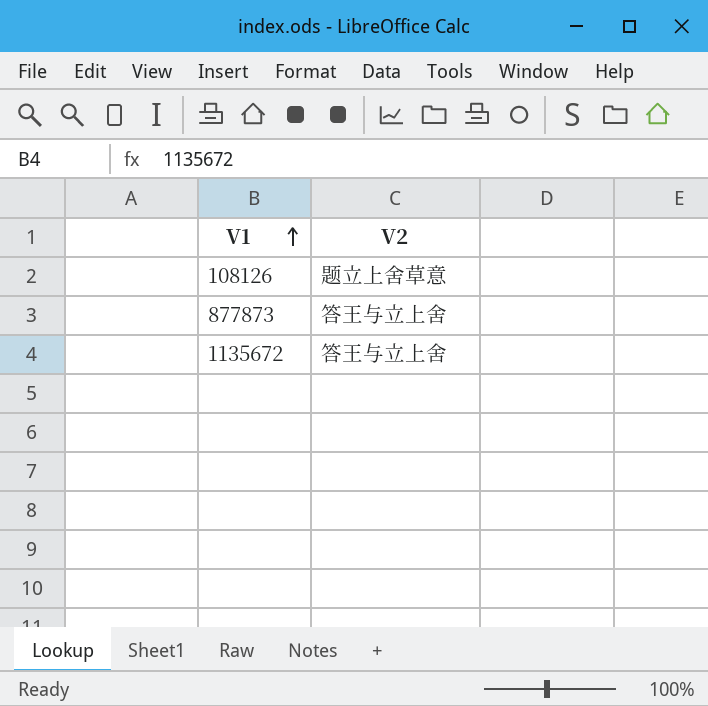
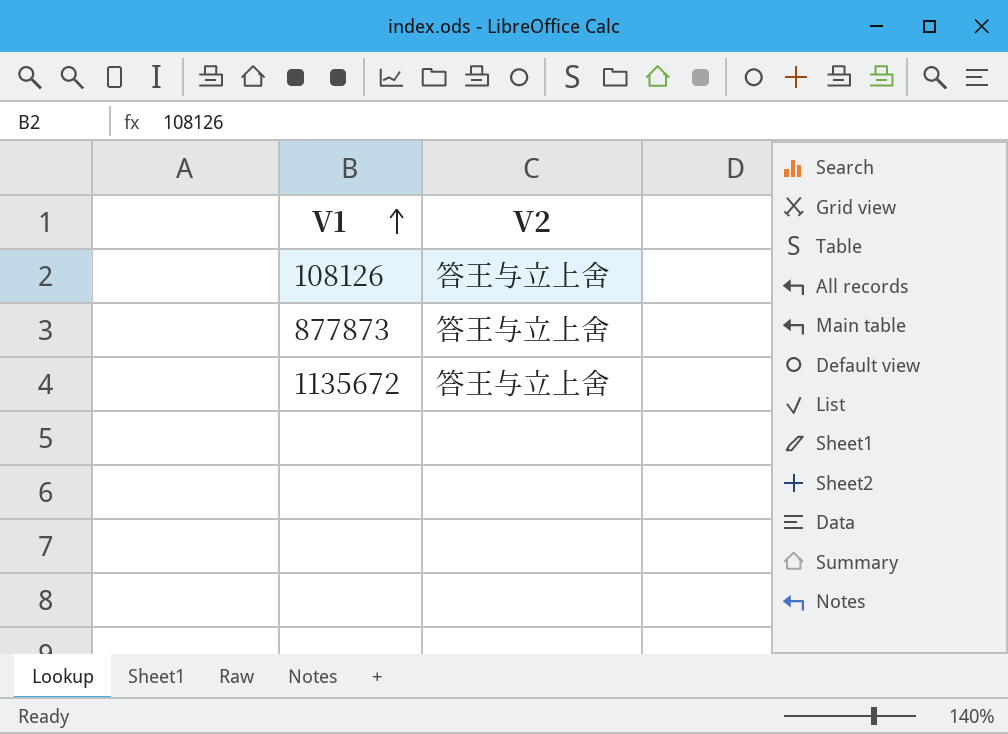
108126 | V2: 题立上舍草意 -> 答王与立上舍

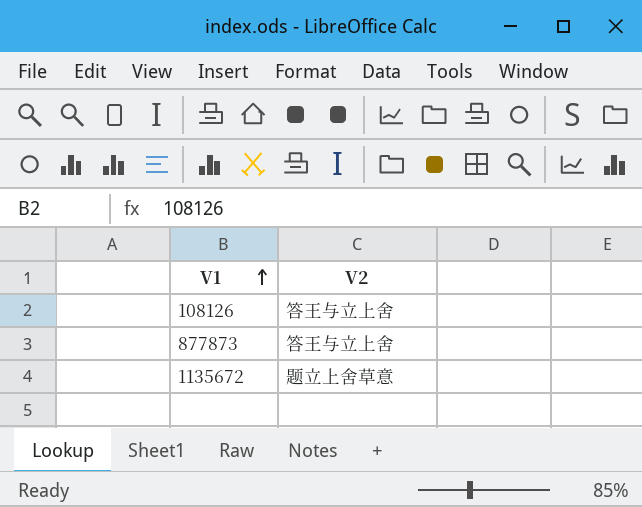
1135672 | V2: 答王与立上舍 -> 题立上舍草意

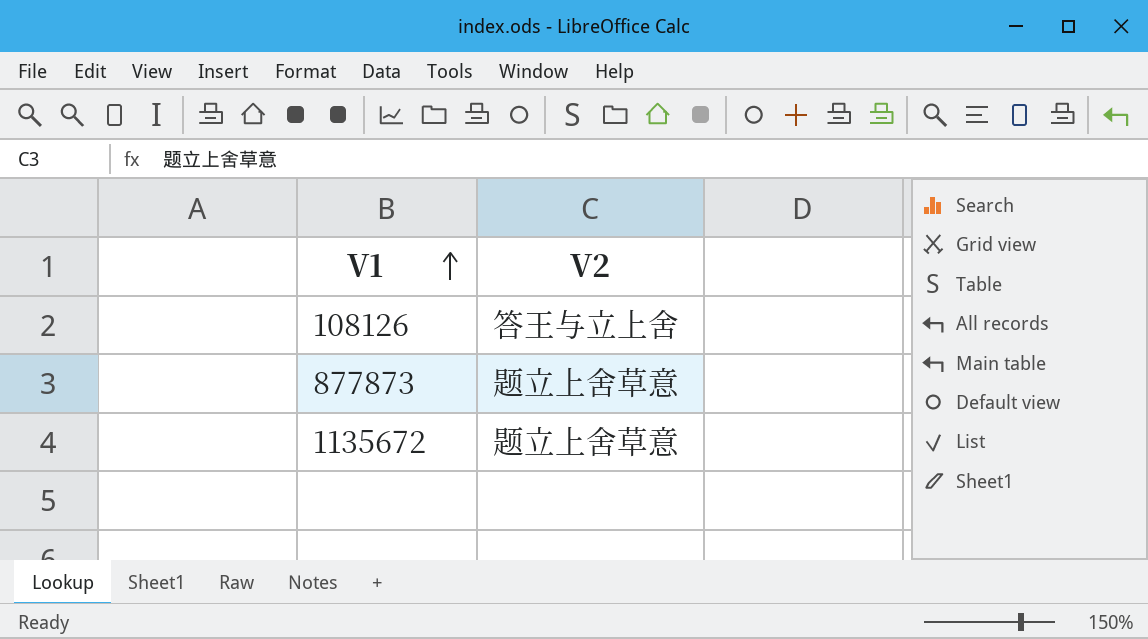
877873 | V2: 答王与立上舍 -> 题立上舍草意

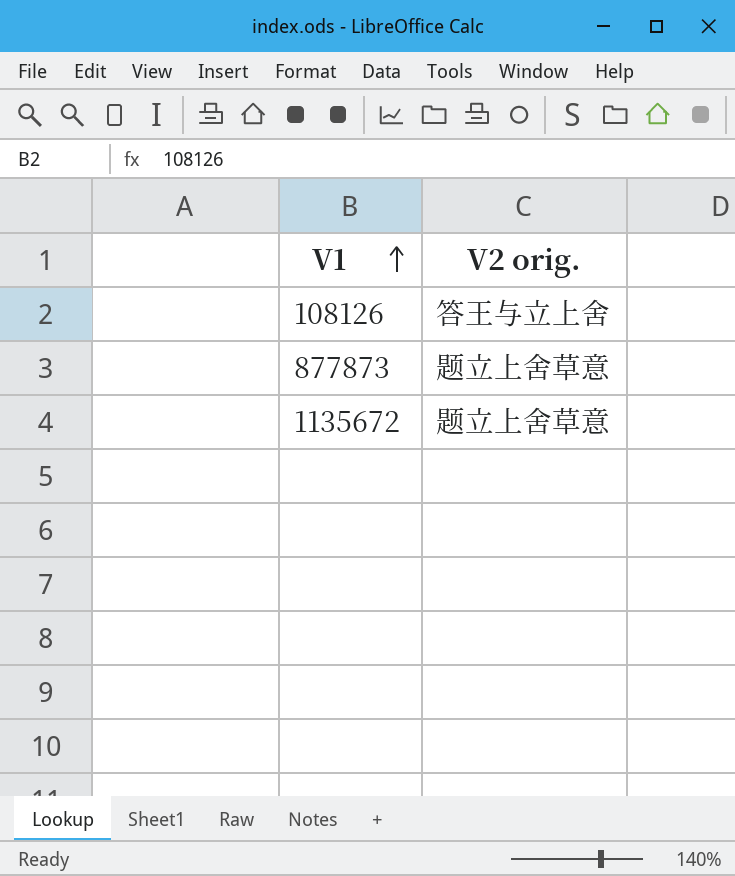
column name: V2 -> V2 orig.

